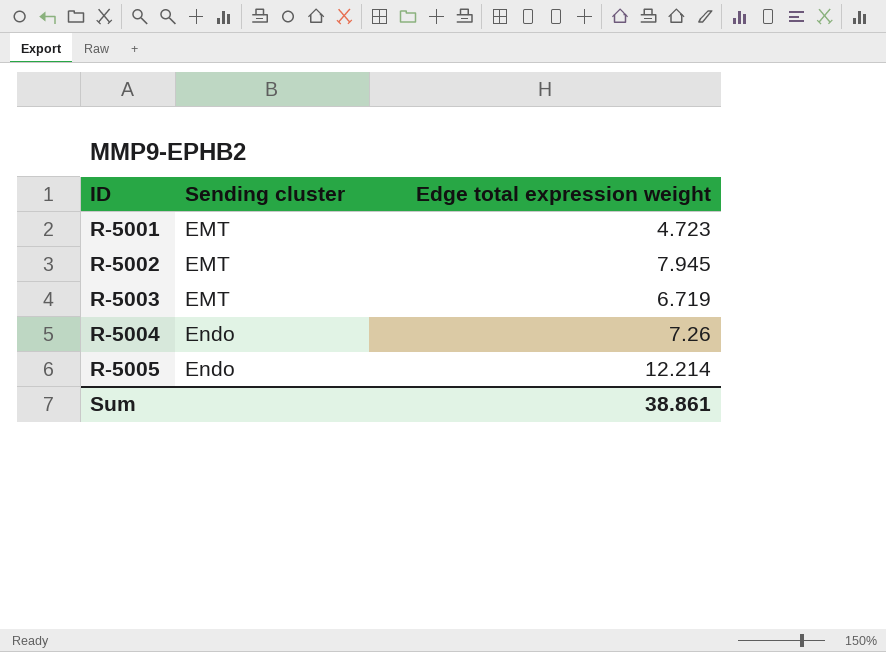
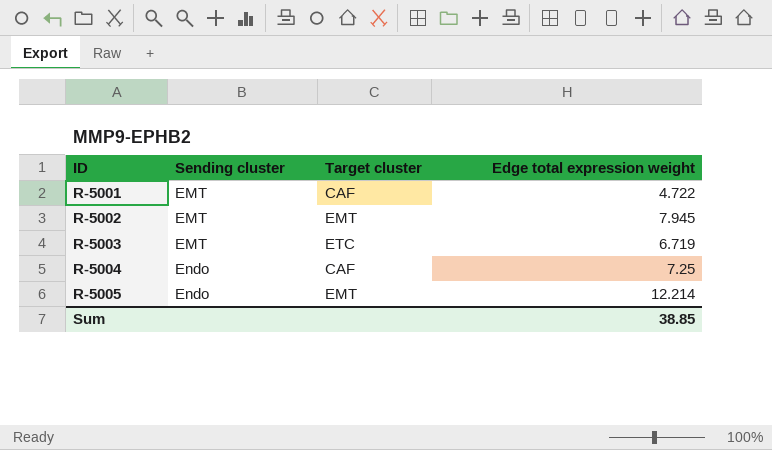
column Target cluster | position: none -> 3
R-5001 | Edge total expression weight: 4.723 -> 4.722
R-5004 | Edge total expression weight: 7.26 -> 7.25
Sum | Edge total expression weight: 38.861 -> 38.85

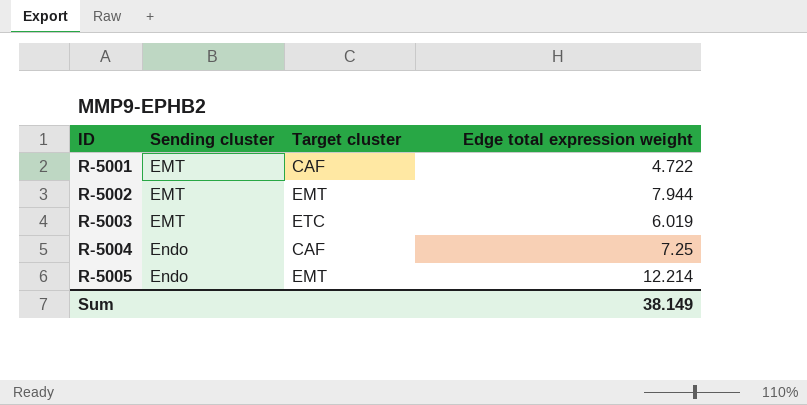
R-5002 | Edge total expression weight: 7.945 -> 7.944
R-5003 | Edge total expression weight: 6.719 -> 6.019
Sum | Edge total expression weight: 38.85 -> 38.149

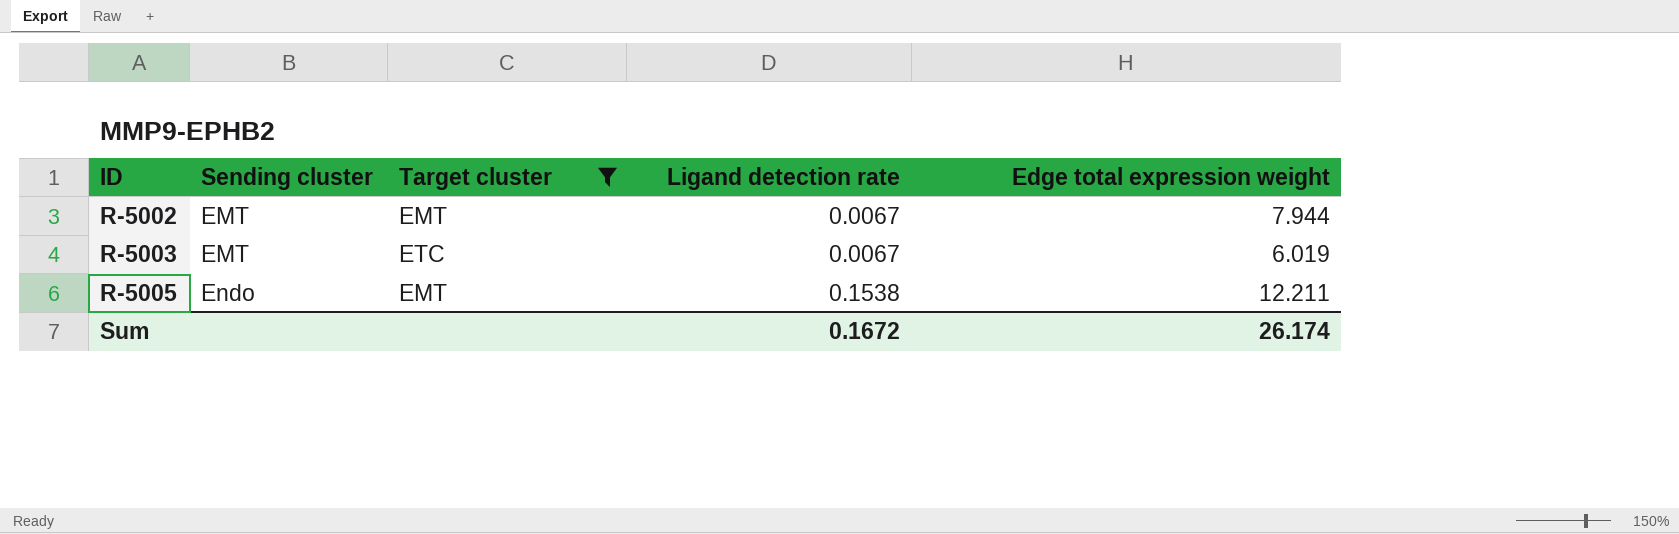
filter: none -> Target cluster != CAF
column Ligand detection rate | position: none -> 4
R-5005 | Edge total expression weight: 12.214 -> 12.211
Sum | Edge total expression weight: 38.149 -> 26.174

